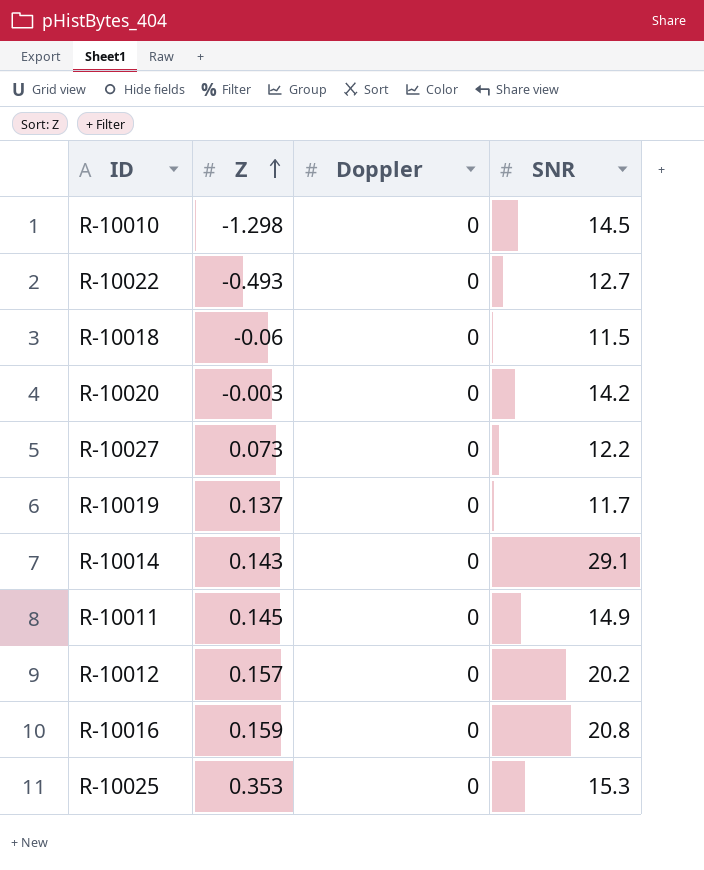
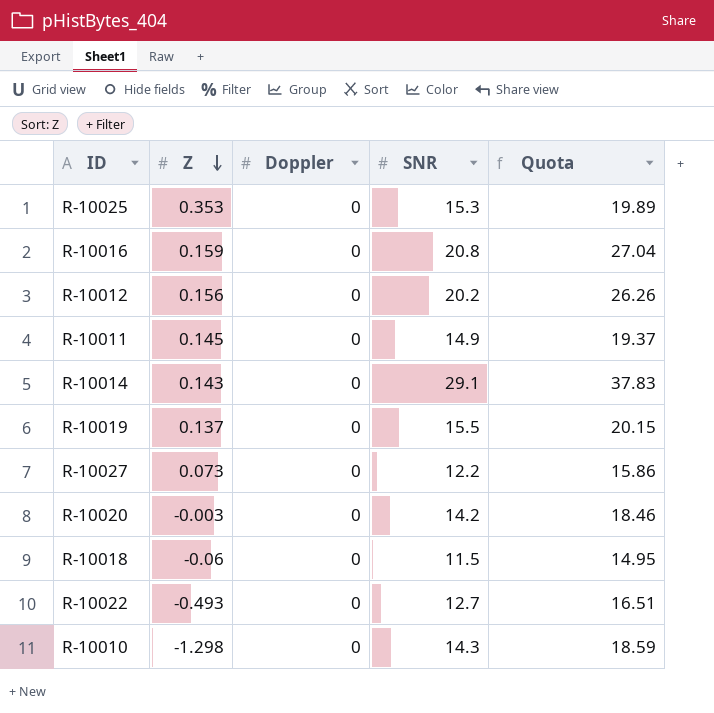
row order: Z ascending -> Z descending
column Quota | formula: none -> [SNR] * 1.3
R-10012 | Z: 0.157 -> 0.156
R-10019 | SNR: 11.7 -> 15.5
R-10010 | SNR: 14.5 -> 14.3

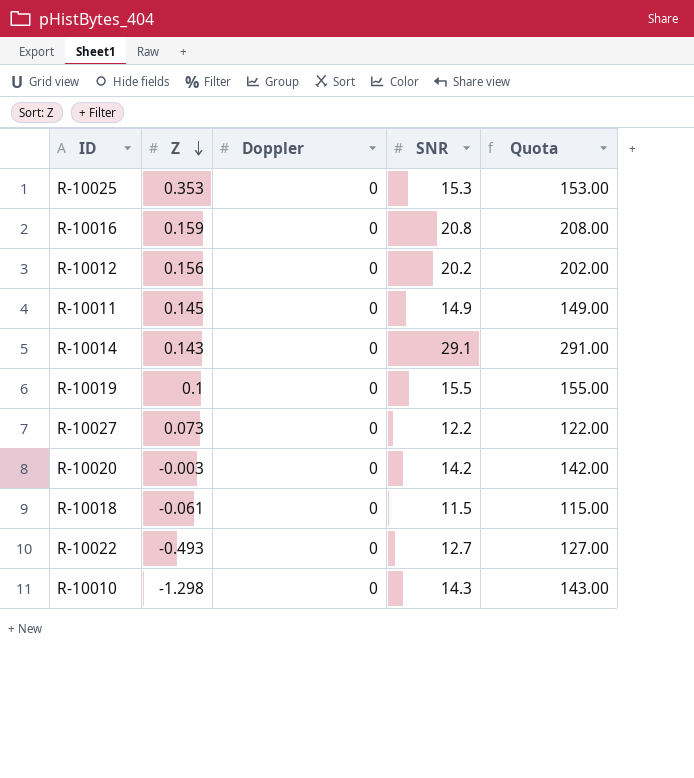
column Quota | formula: [SNR] * 1.3 -> [SNR] * 10
R-10019 | Z: 0.137 -> 0.1
R-10018 | Z: -0.06 -> -0.061

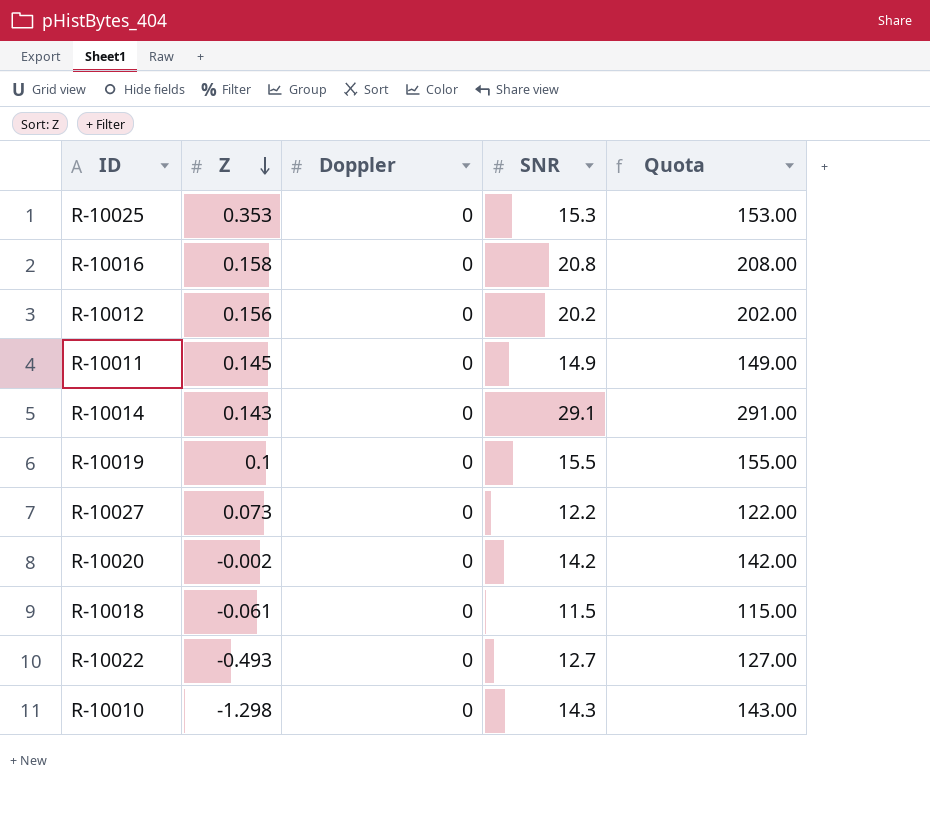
R-10016 | Z: 0.159 -> 0.158
R-10020 | Z: -0.003 -> -0.002

